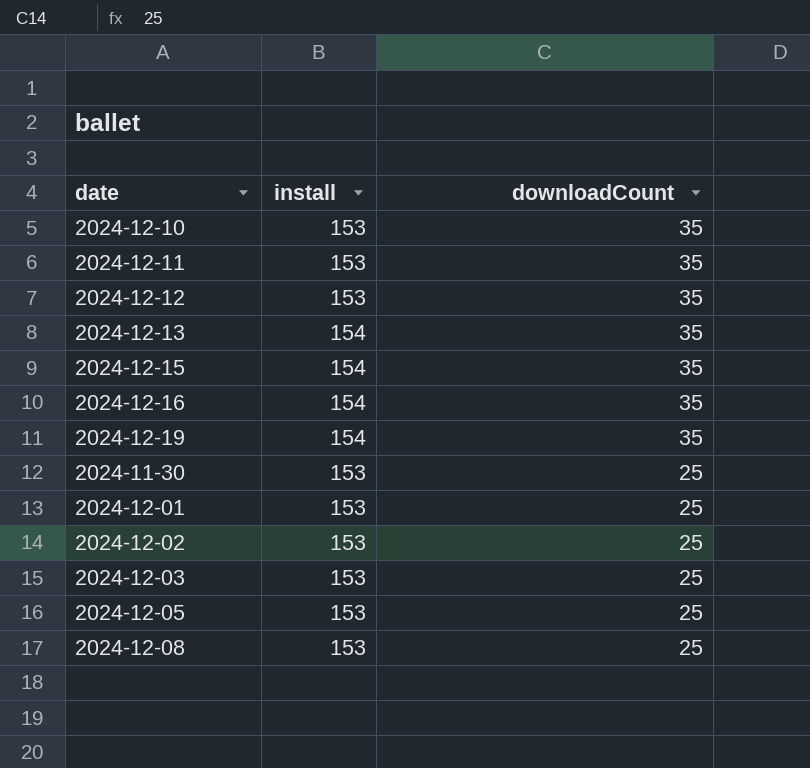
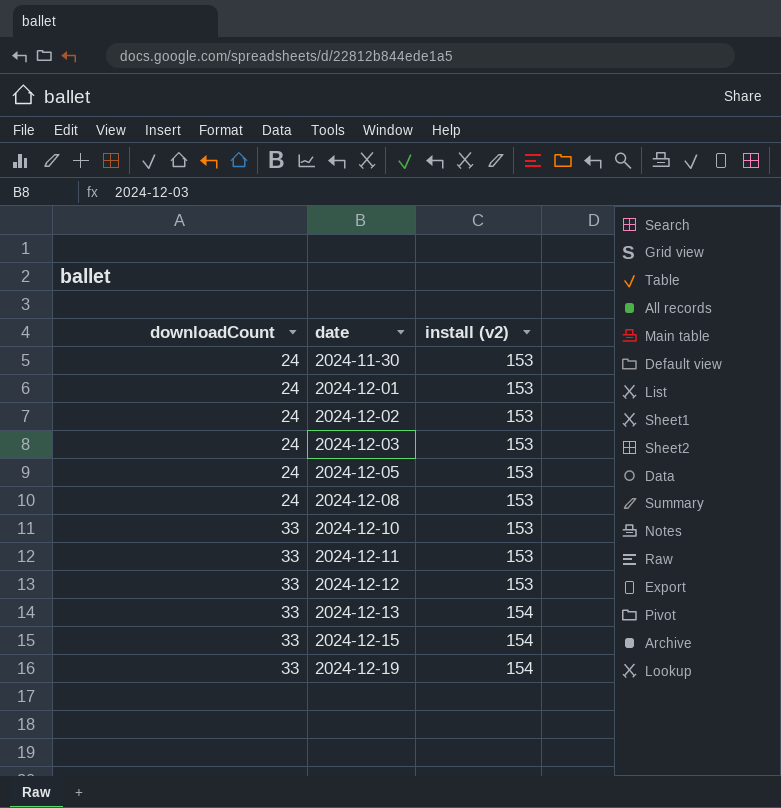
row order: downloadCount descending -> downloadCount ascending
column downloadCount | position: 3 -> 1
column name: install -> install (v2)
row 2024-12-16: 154 | 35 -> none
2024-11-30 | downloadCount: 25 -> 24
2024-12-01 | downloadCount: 25 -> 24
2024-12-02 | downloadCount: 25 -> 24
2024-12-03 | downloadCount: 25 -> 24
2024-12-05 | downloadCount: 25 -> 24
2024-12-08 | downloadCount: 25 -> 24
2024-12-10 | downloadCount: 35 -> 33
2024-12-11 | downloadCount: 35 -> 33
2024-12-12 | downloadCount: 35 -> 33
2024-12-13 | downloadCount: 35 -> 33
2024-12-15 | downloadCount: 35 -> 33
2024-12-19 | downloadCount: 35 -> 33

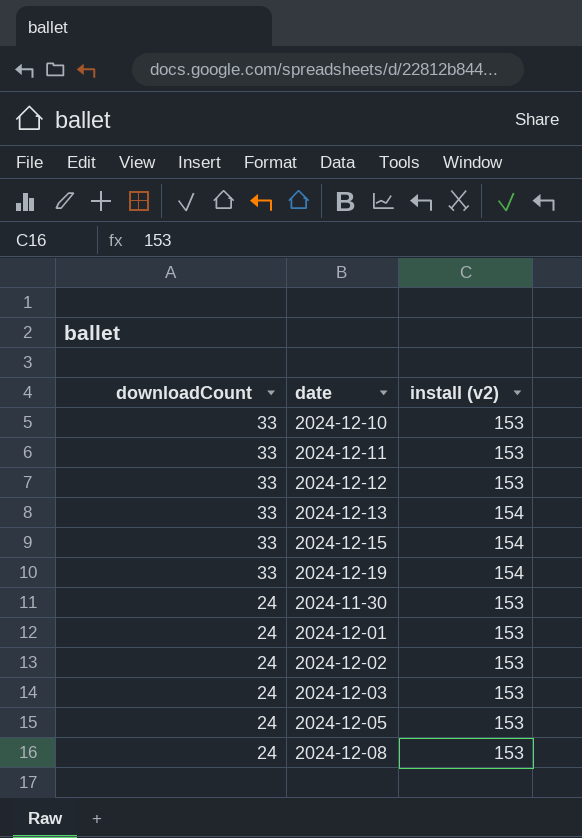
row order: downloadCount ascending -> downloadCount descending

